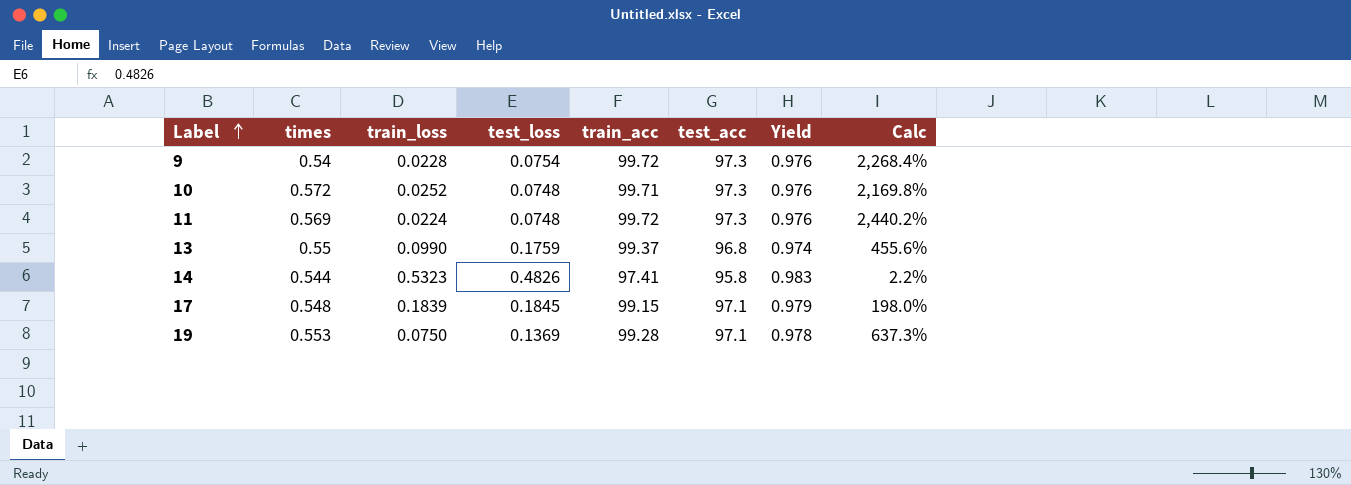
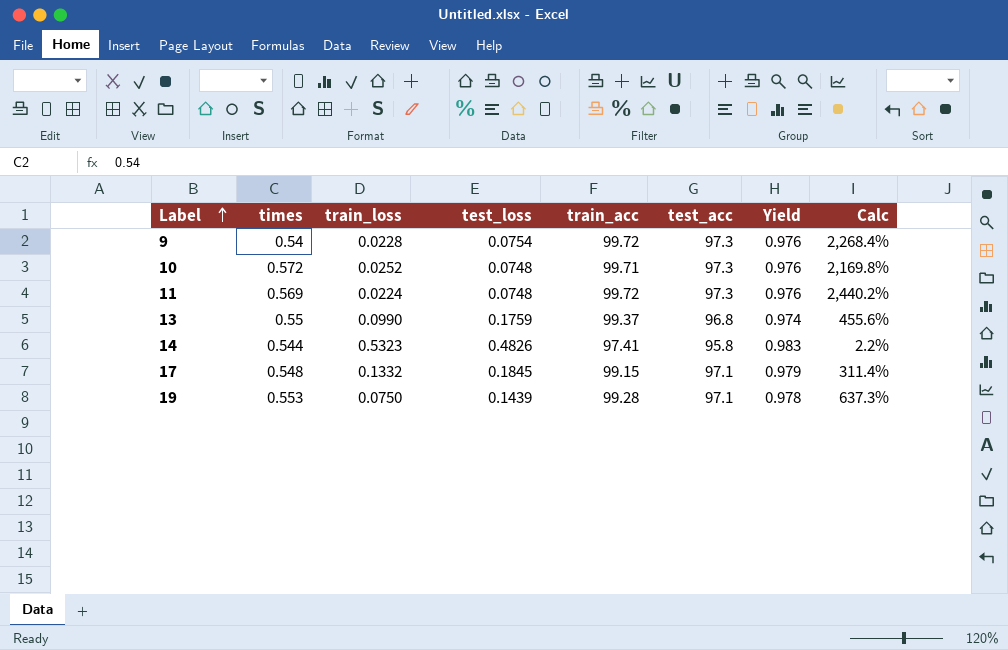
17 | train_loss: 0.1839 -> 0.1332
17 | Calc: 198.0% -> 311.4%
19 | test_loss: 0.1369 -> 0.1439

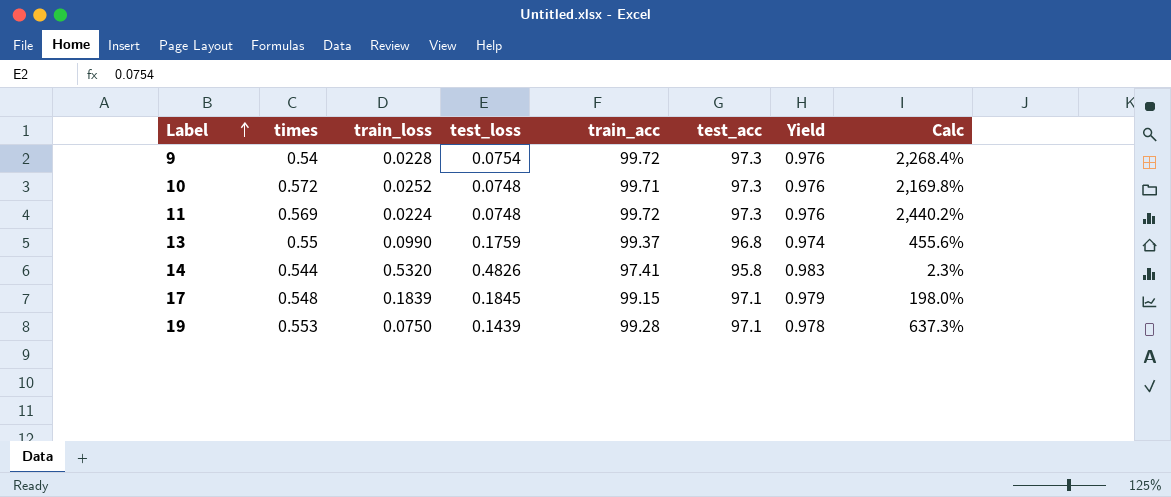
14 | train_loss: 0.5323 -> 0.5320
14 | Calc: 2.2% -> 2.3%
17 | train_loss: 0.1332 -> 0.1839
17 | Calc: 311.4% -> 198.0%

